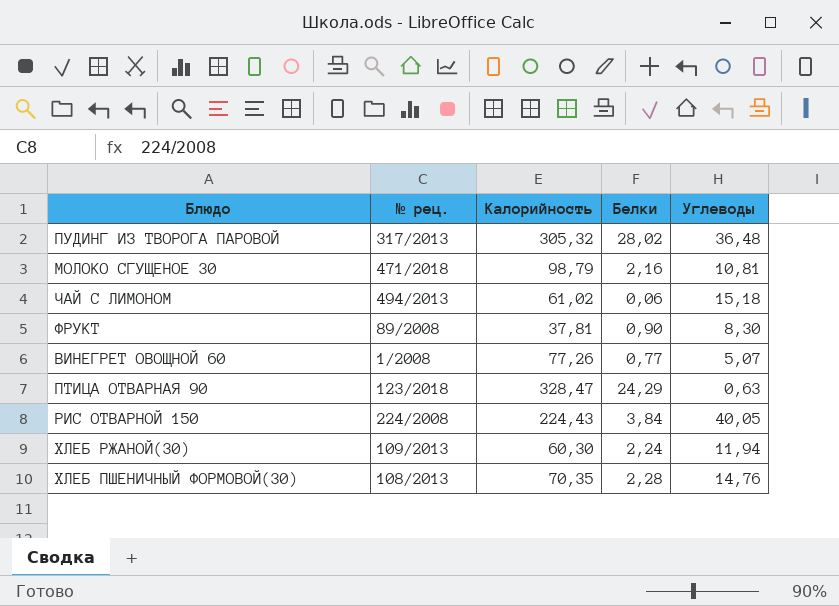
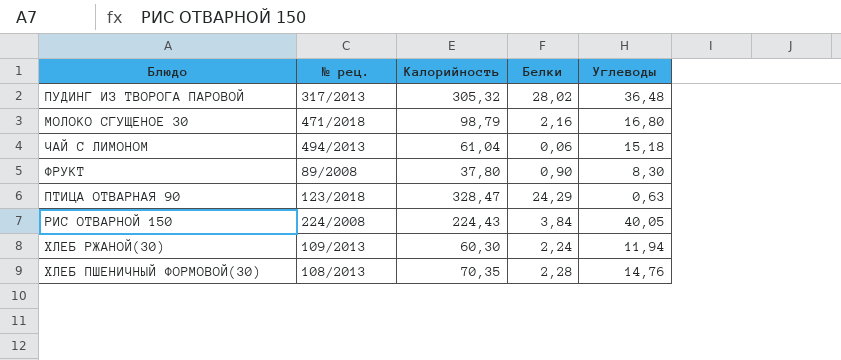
row ВИНЕГРЕТ ОВОЩНОЙ 60: 1/2008 | 77,26 | 0,77 | 5,07 -> none
МОЛОКО СГУЩЕНОЕ 30 | Углеводы: 10,81 -> 16,80
ЧАЙ С ЛИМОНОМ | Калорийность: 61,02 -> 61,04
ФРУКТ | Калорийность: 37,81 -> 37,80

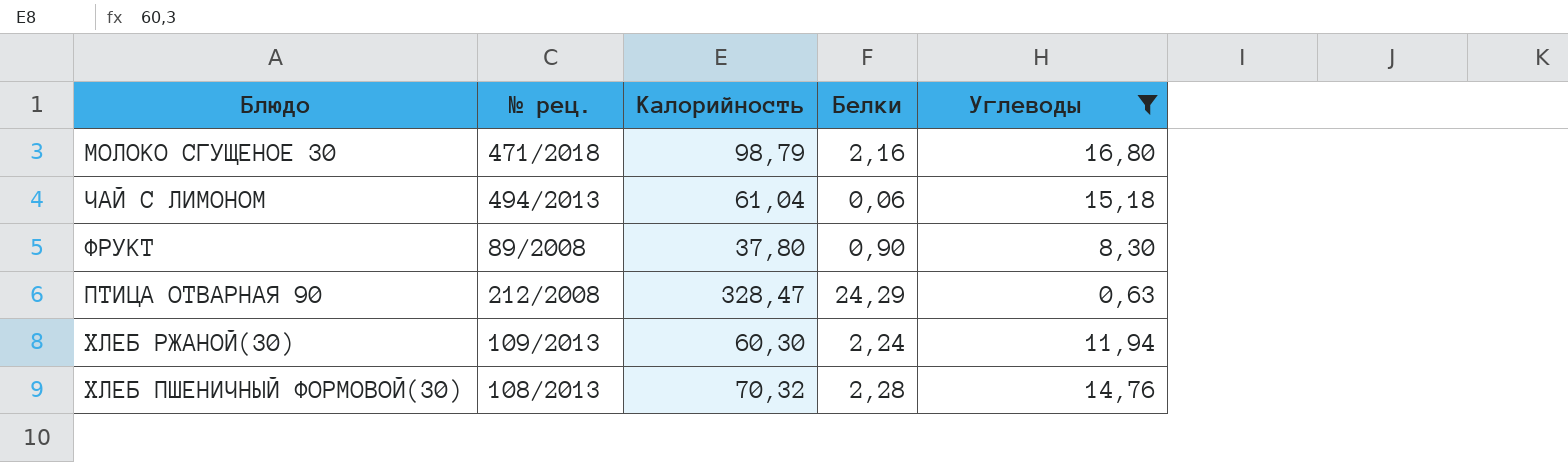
filter: none -> Углеводы <= 16,80
ПТИЦА ОТВАРНАЯ 90 | № рец.: 123/2018 -> 212/2008
ХЛЕБ ПШЕНИЧНЫЙ ФОРМОВОЙ(30) | Калорийность: 70,35 -> 70,32

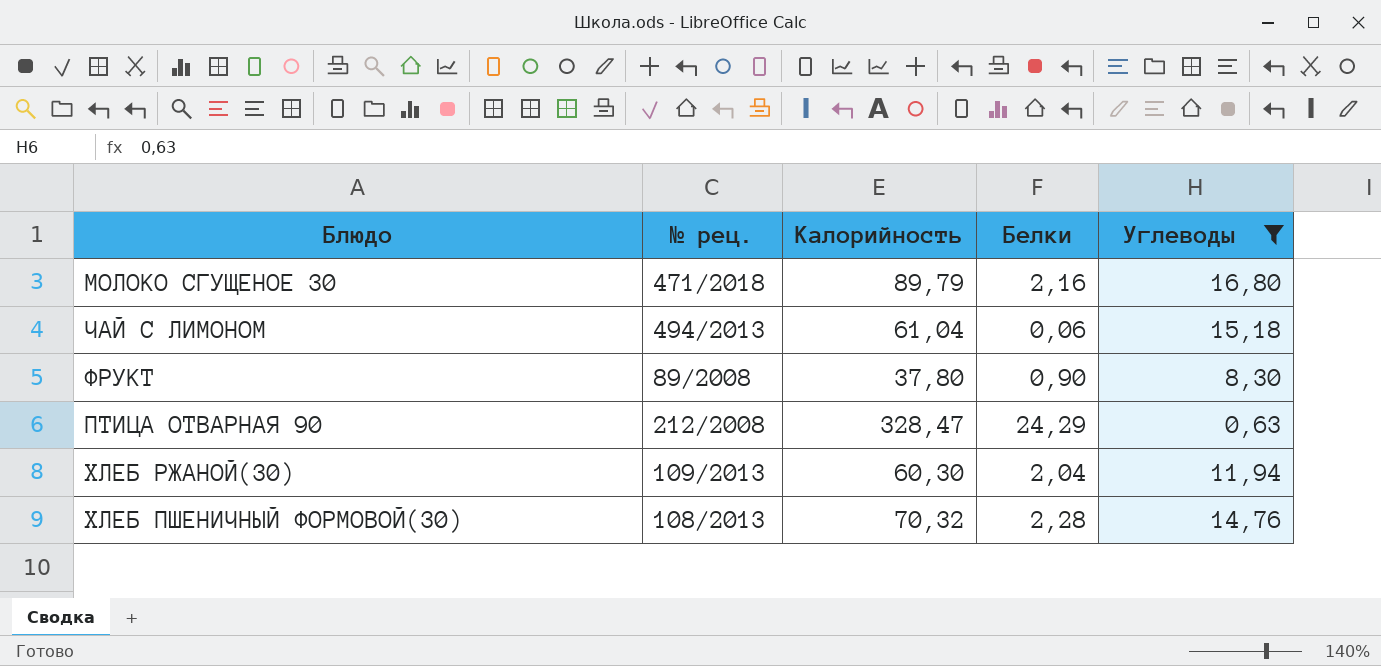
МОЛОКО СГУЩЕНОЕ 30 | Калорийность: 98,79 -> 89,79
ХЛЕБ РЖАНОЙ(30) | Белки: 2,24 -> 2,04

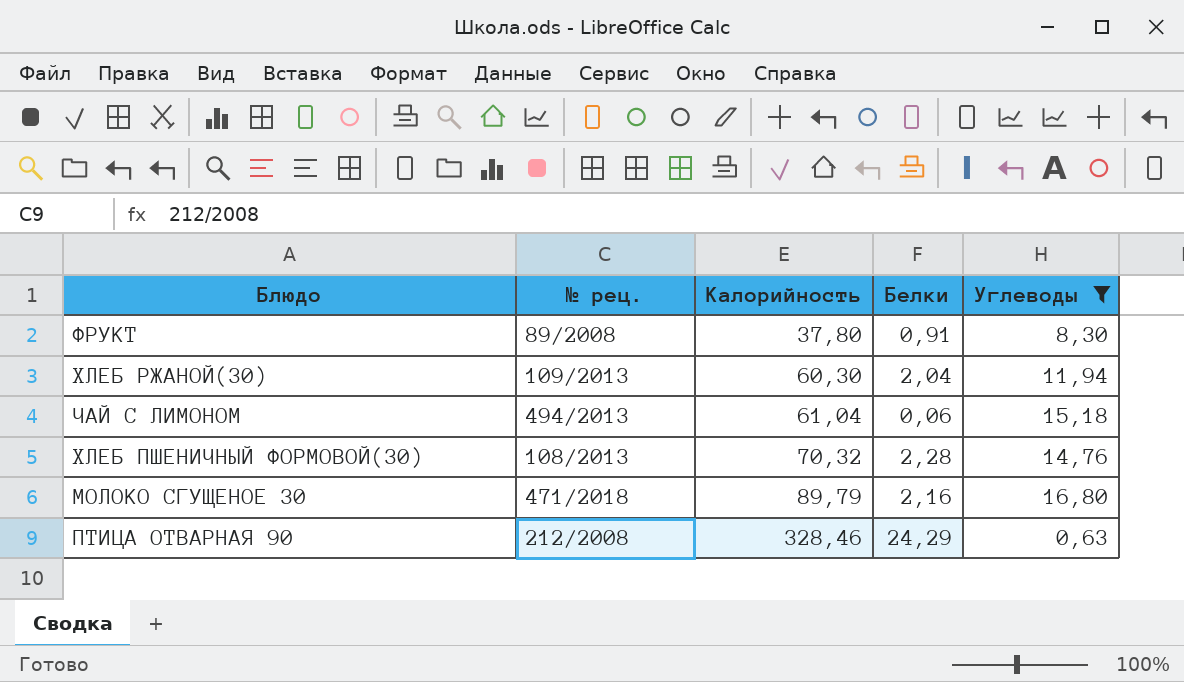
row order: none -> Калорийность ascending
ФРУКТ | Белки: 0,90 -> 0,91
ПТИЦА ОТВАРНАЯ 90 | Калорийность: 328,47 -> 328,46

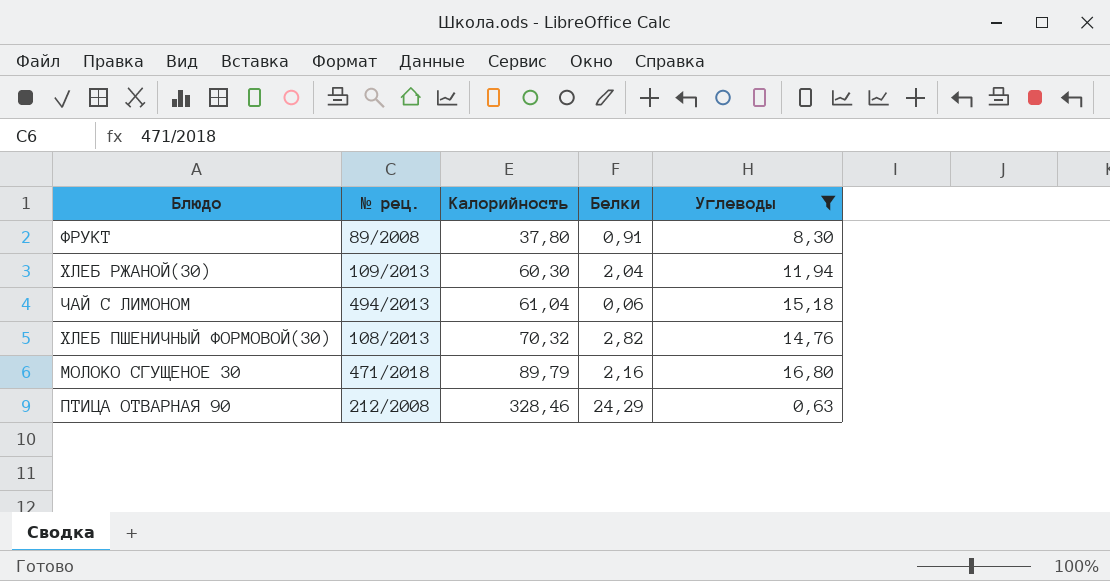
ХЛЕБ ПШЕНИЧНЫЙ ФОРМОВОЙ(30) | Белки: 2,28 -> 2,82

